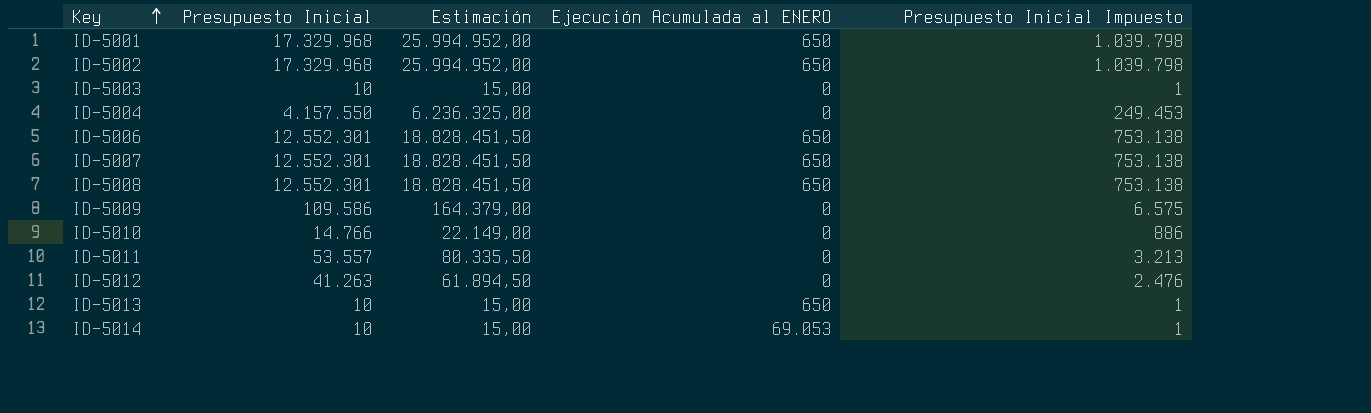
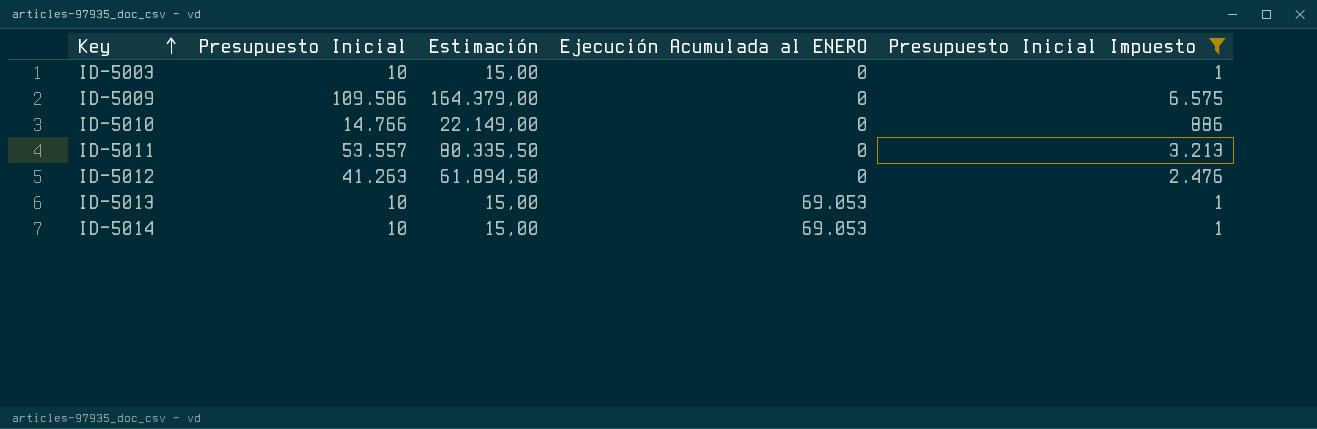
filter: none -> Presupuesto Inicial Impuesto <= 6.575
ID-5013 | Ejecución Acumulada al ENERO: 650 -> 69.053

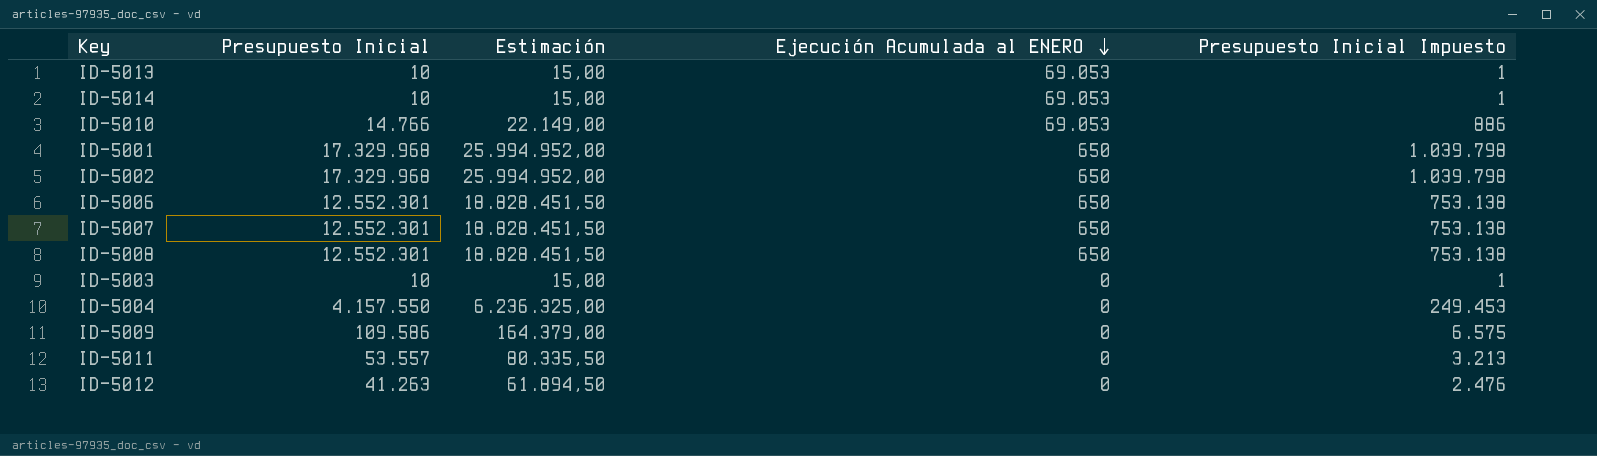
filter: Presupuesto Inicial Impuesto <= 6.575 -> none
row order: Key ascending -> Ejecución Acumulada al ENERO descending
ID-5010 | Ejecución Acumulada al ENERO: 0 -> 69.053

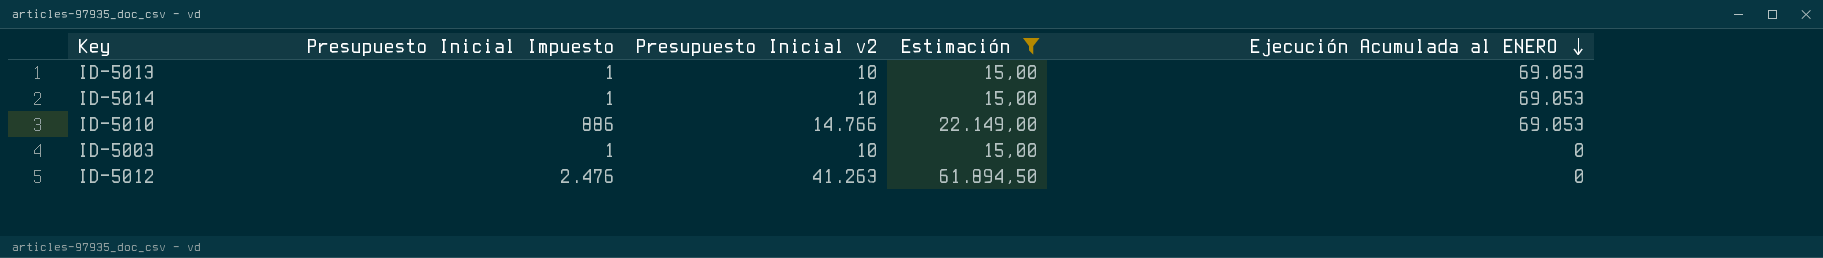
filter: none -> Estimación <= 61.894,50
column Presupuesto Inicial Impuesto | position: 5 -> 2
column name: Presupuesto Inicial -> Presupuesto Inicial v2

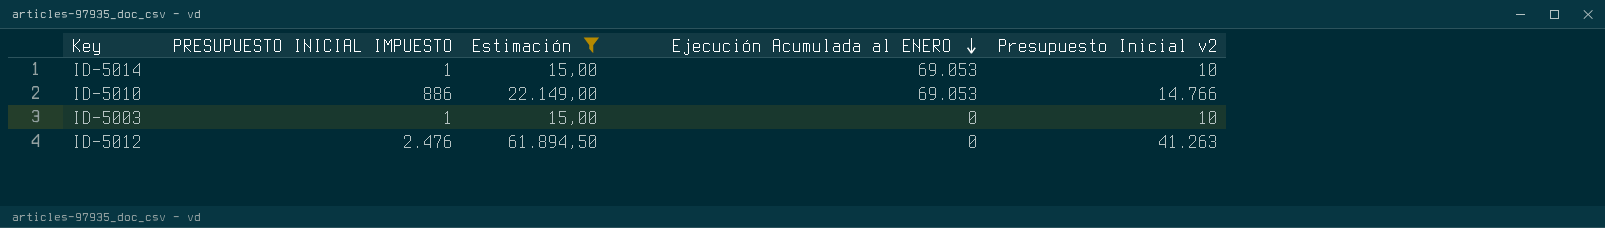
column name: Presupuesto Inicial Impuesto -> PRESUPUESTO INICIAL IMPUESTO
column Presupuesto Inicial v2 | position: 3 -> 5
row ID-5013: 1 | 10 | 15,00 | 69.053 -> none

